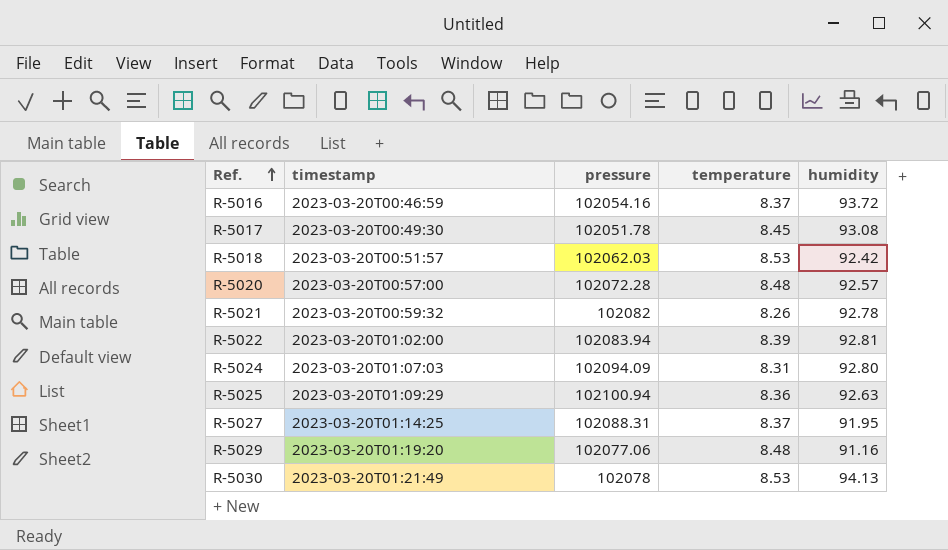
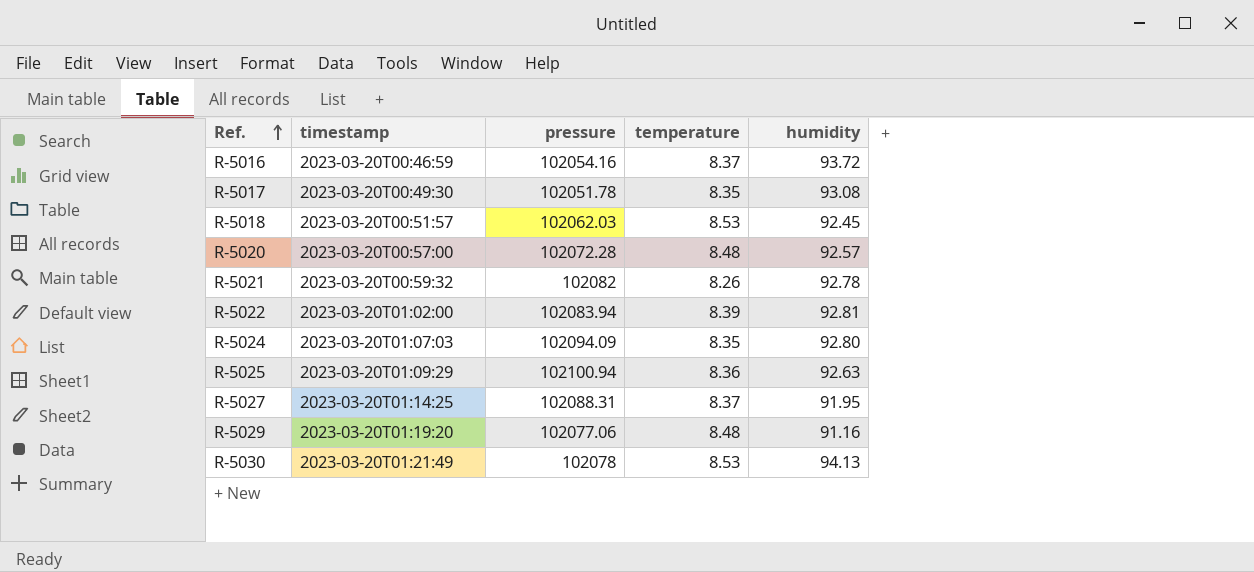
R-5017 | temperature: 8.45 -> 8.35
R-5018 | humidity: 92.42 -> 92.45
R-5024 | temperature: 8.31 -> 8.35

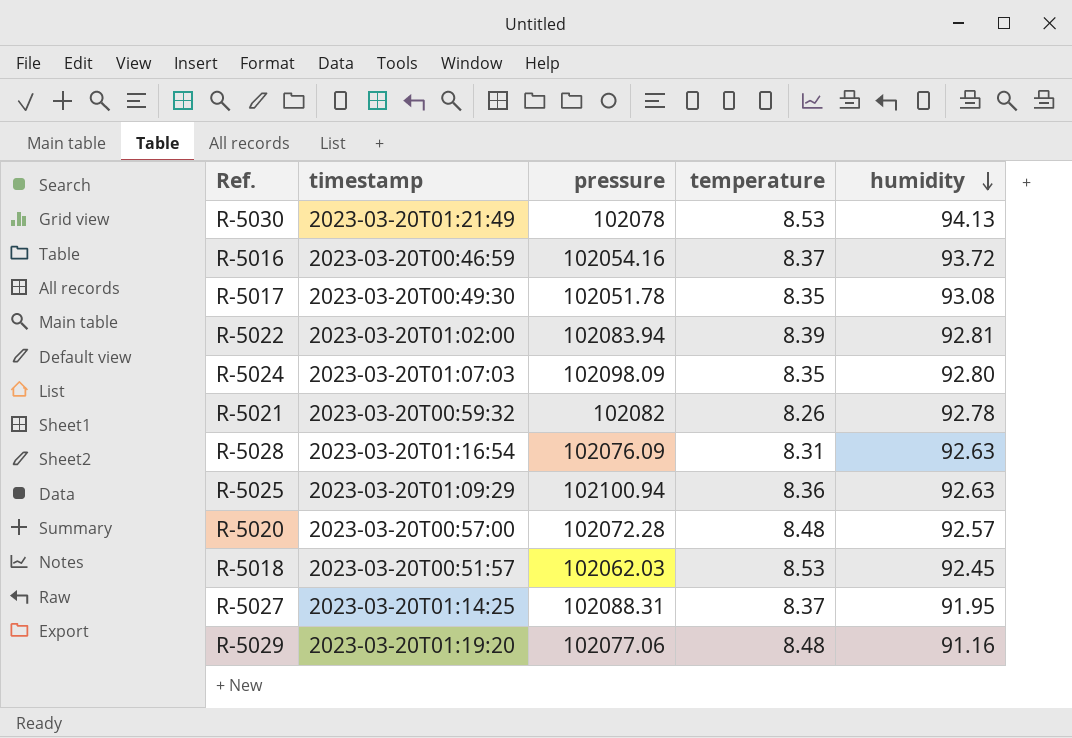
row order: Ref. ascending -> humidity descending
R-5024 | pressure: 102094.09 -> 102098.09
row R-5028: none -> 2023-03-20T01:16:54 | 102076.09 | 8.31 | 92.63

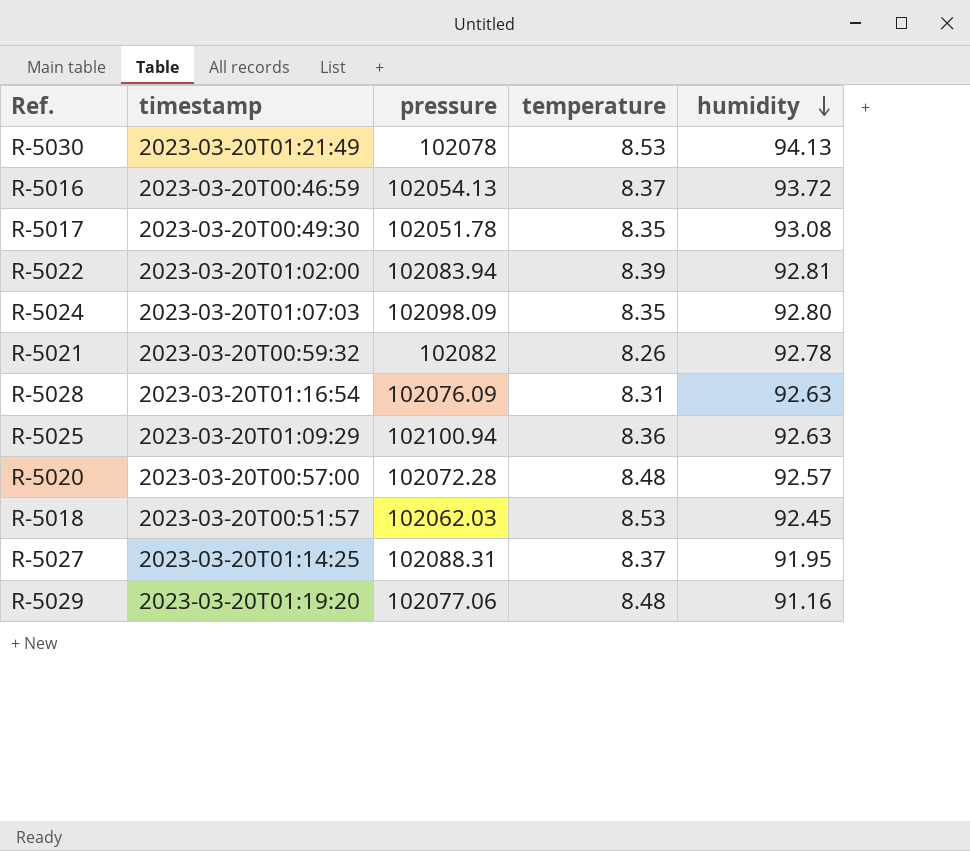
R-5016 | pressure: 102054.16 -> 102054.13

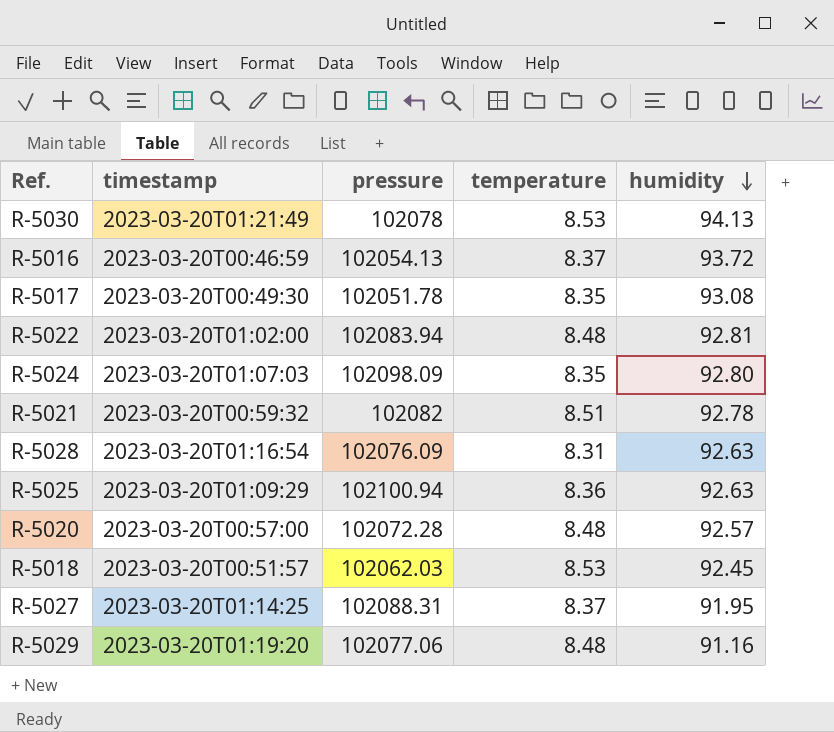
R-5022 | temperature: 8.39 -> 8.48
R-5021 | temperature: 8.26 -> 8.51

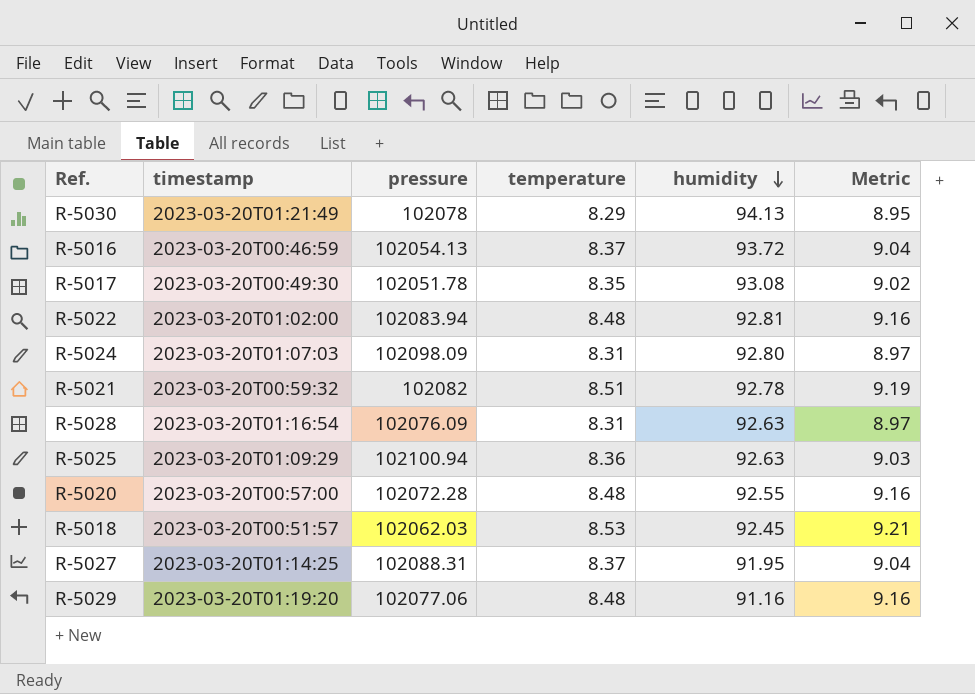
column Metric | formula: none -> [temperature] * 1.08
R-5030 | temperature: 8.53 -> 8.29
R-5024 | temperature: 8.35 -> 8.31
R-5020 | humidity: 92.57 -> 92.55

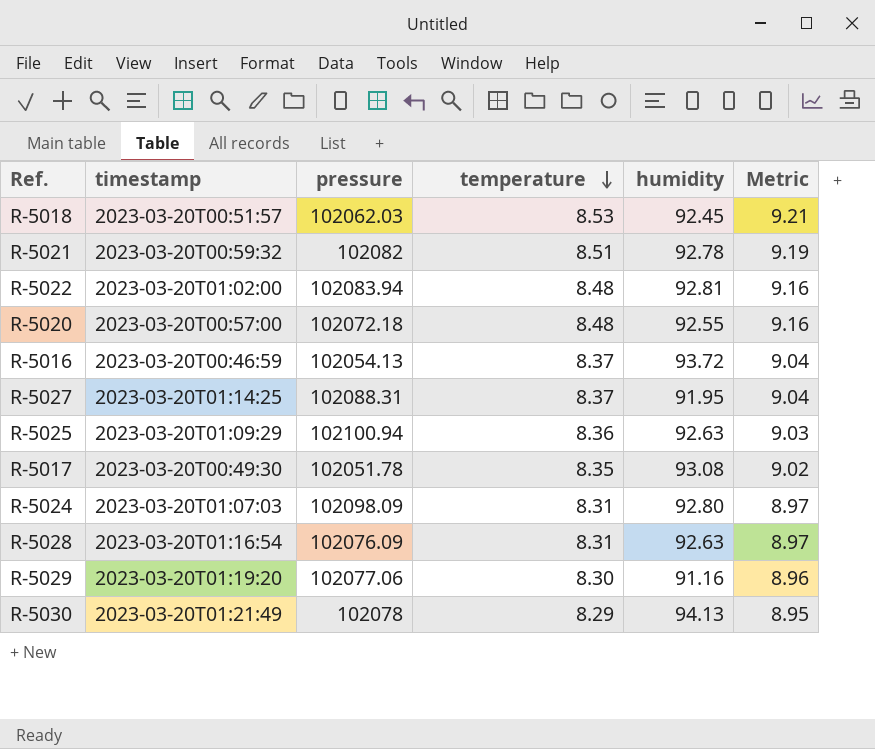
row order: humidity descending -> temperature descending
R-5020 | pressure: 102072.28 -> 102072.18
R-5029 | temperature: 8.48 -> 8.30
R-5029 | Metric: 9.16 -> 8.96

